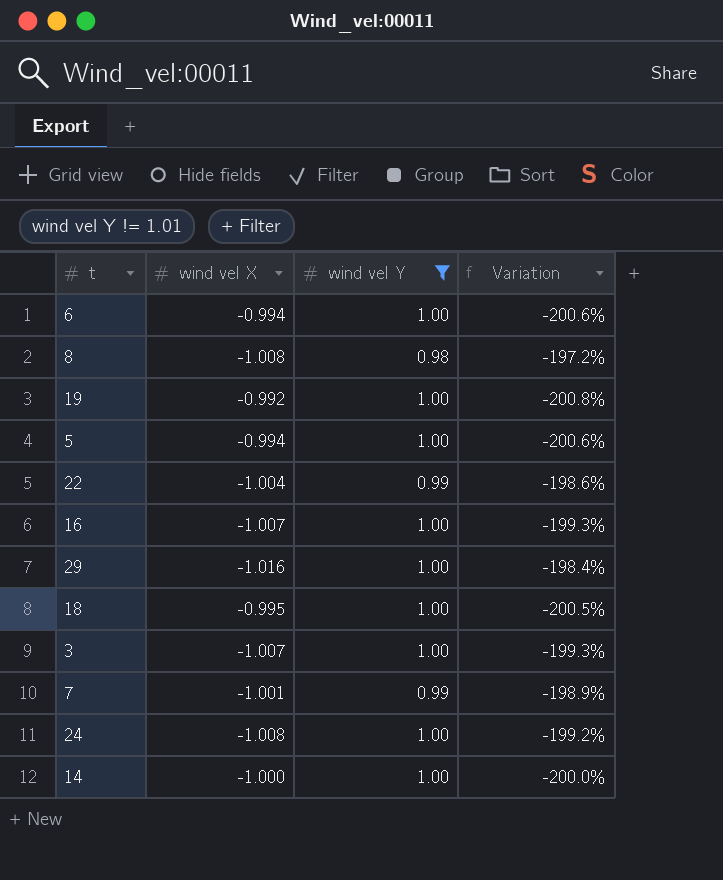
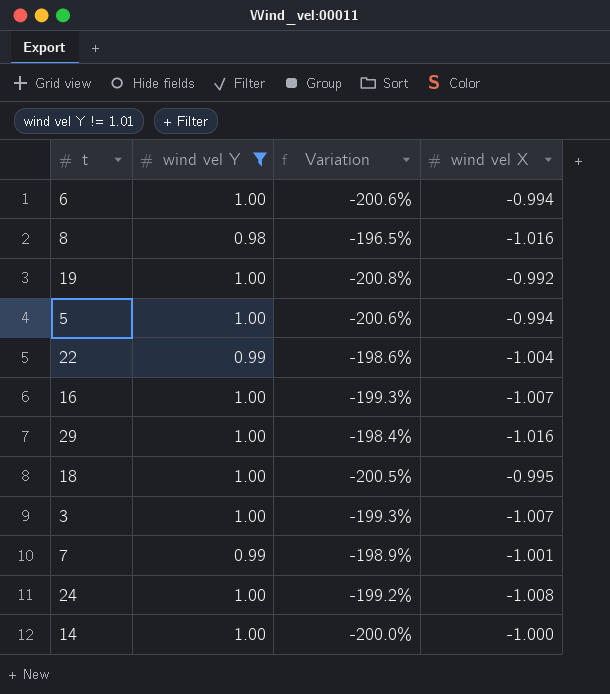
column wind vel X | position: 2 -> 4
8 | Variation: -197.2% -> -196.5%
8 | wind vel X: -1.008 -> -1.016

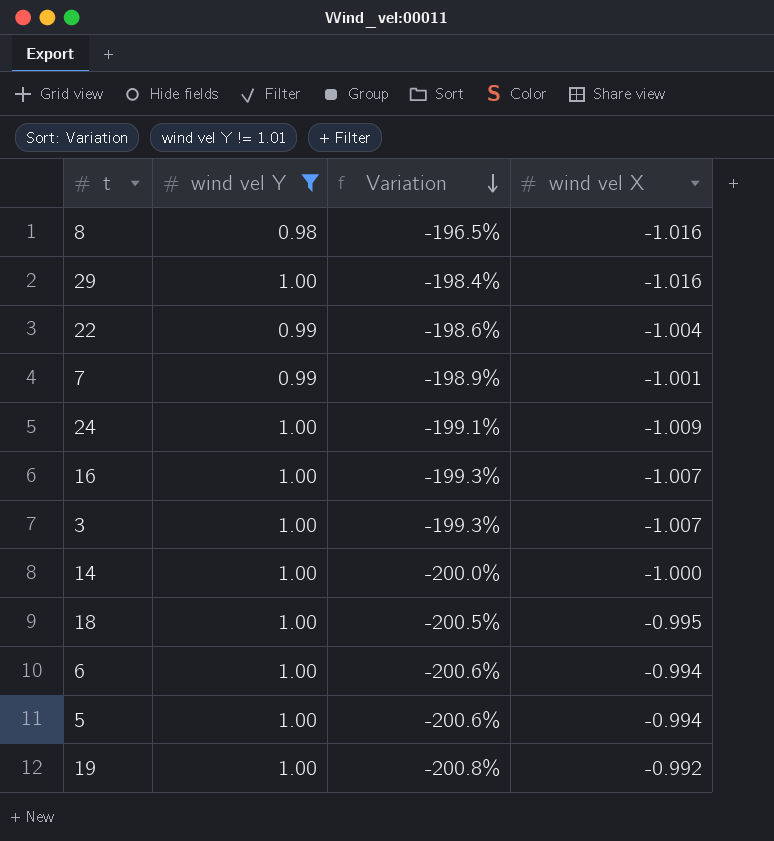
row order: none -> Variation descending
24 | Variation: -199.2% -> -199.1%
24 | wind vel X: -1.008 -> -1.009

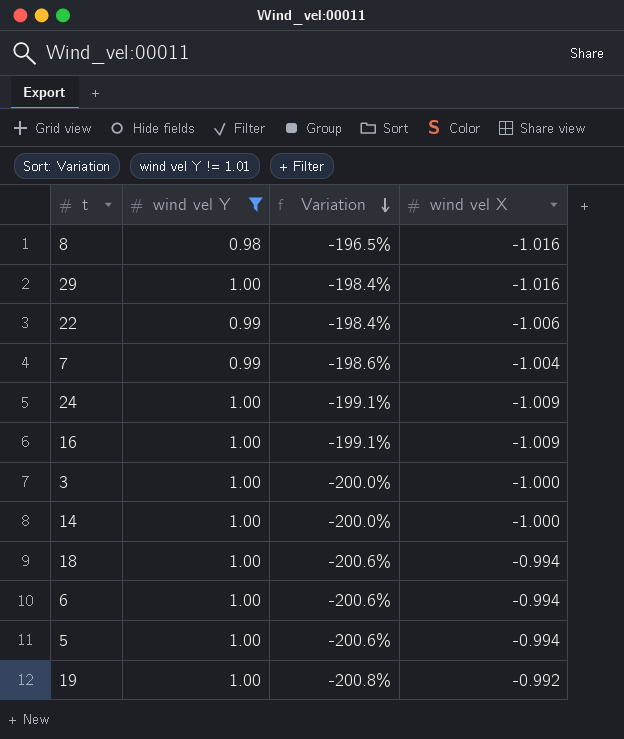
22 | Variation: -198.6% -> -198.4%
22 | wind vel X: -1.004 -> -1.006
7 | Variation: -198.9% -> -198.6%
7 | wind vel X: -1.001 -> -1.004
16 | Variation: -199.3% -> -199.1%
16 | wind vel X: -1.007 -> -1.009
3 | Variation: -199.3% -> -200.0%
3 | wind vel X: -1.007 -> -1.000
18 | Variation: -200.5% -> -200.6%
18 | wind vel X: -0.995 -> -0.994

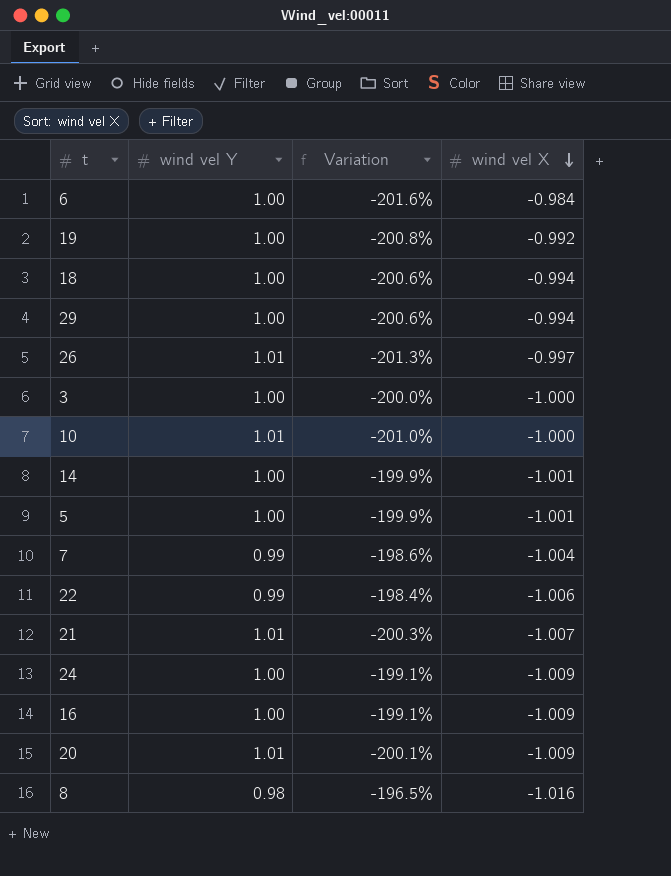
filter: wind vel Y != 1.01 -> none
row order: Variation descending -> wind vel X descending
6 | Variation: -200.6% -> -201.6%
6 | wind vel X: -0.994 -> -0.984
29 | Variation: -198.4% -> -200.6%
29 | wind vel X: -1.016 -> -0.994
14 | Variation: -200.0% -> -199.9%
14 | wind vel X: -1.000 -> -1.001
5 | Variation: -200.6% -> -199.9%
5 | wind vel X: -0.994 -> -1.001

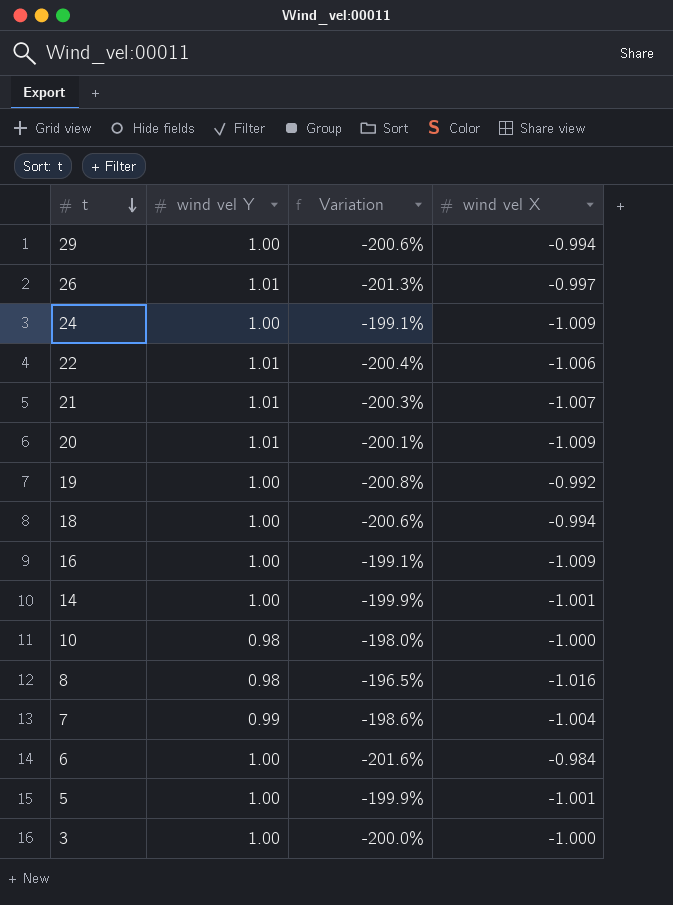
row order: wind vel X descending -> t descending
22 | wind vel Y: 0.99 -> 1.01
22 | Variation: -198.4% -> -200.4%
10 | wind vel Y: 1.01 -> 0.98
10 | Variation: -201.0% -> -198.0%

